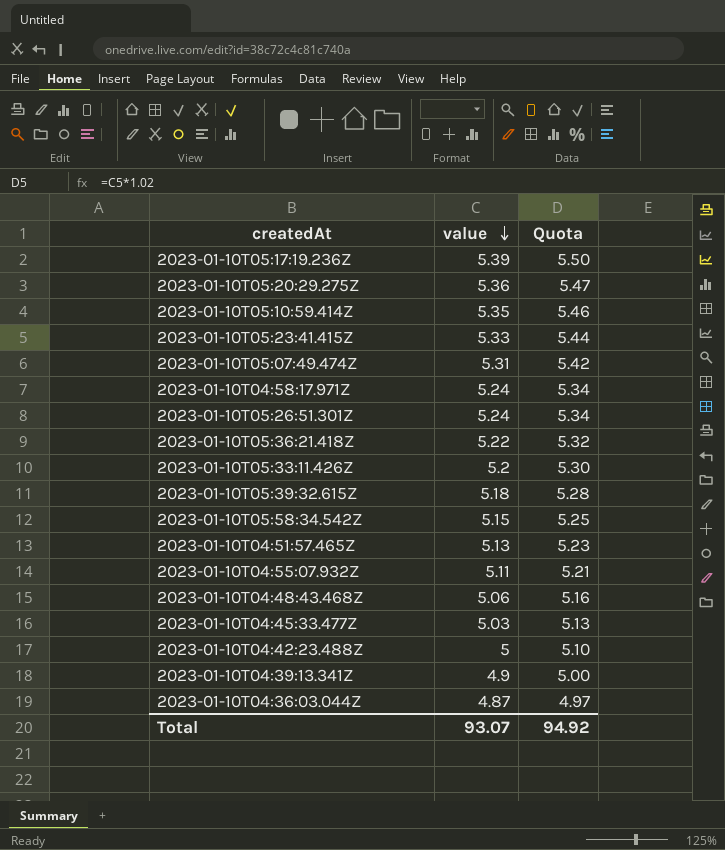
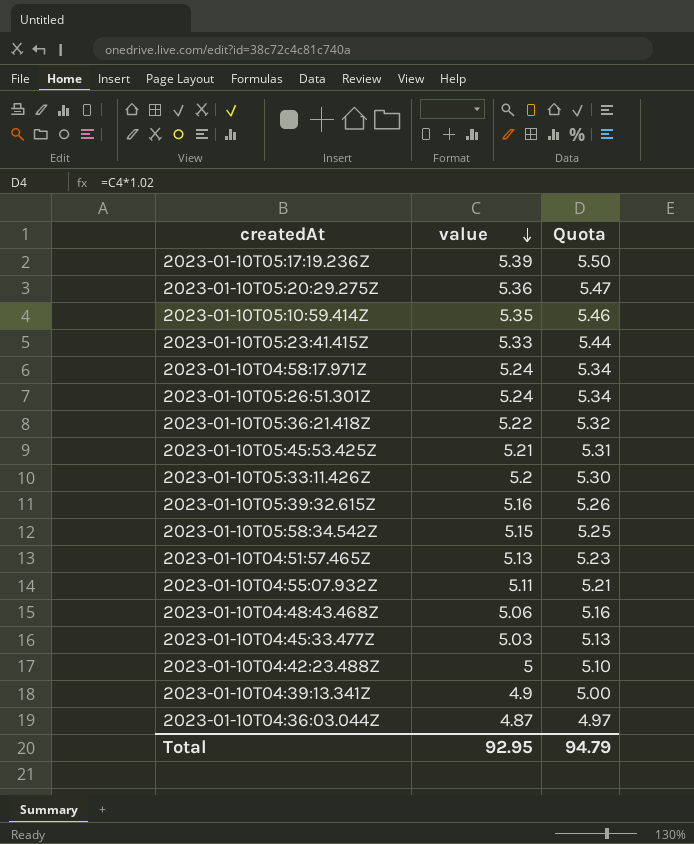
row 2023-01-10T05:07:49.474Z: 5.31 | 5.42 -> none
row 2023-01-10T05:45:53.425Z: none -> 5.21 | 5.31
2023-01-10T05:39:32.615Z | value: 5.18 -> 5.16
2023-01-10T05:39:32.615Z | Quota: 5.28 -> 5.26
Total | value: 93.07 -> 92.95
Total | Quota: 94.92 -> 94.79

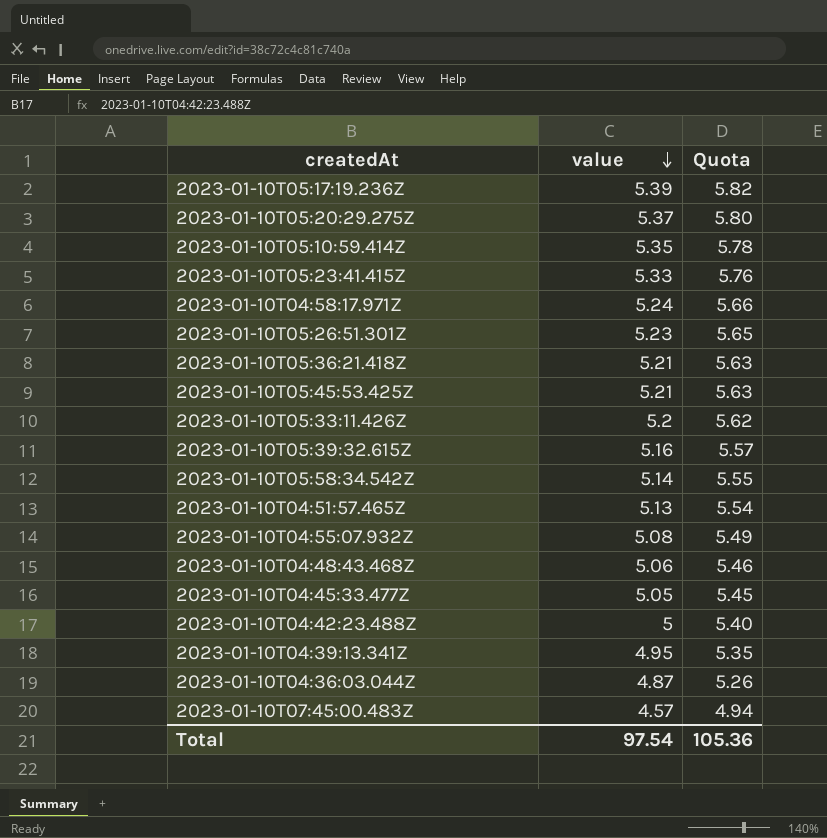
column Quota | formula: [value] * 1.02 -> [value] * 1.08
2023-01-10T05:20:29.275Z | value: 5.36 -> 5.37
2023-01-10T05:26:51.301Z | value: 5.24 -> 5.23
2023-01-10T05:36:21.418Z | value: 5.22 -> 5.21
2023-01-10T05:58:34.542Z | value: 5.15 -> 5.14
2023-01-10T04:55:07.932Z | value: 5.11 -> 5.08
2023-01-10T04:45:33.477Z | value: 5.03 -> 5.05
2023-01-10T04:39:13.341Z | value: 4.9 -> 4.95
row 2023-01-10T07:45:00.483Z: none -> 4.57 | 4.94
Total | value: 92.95 -> 97.54
Total | Quota: 94.79 -> 105.36

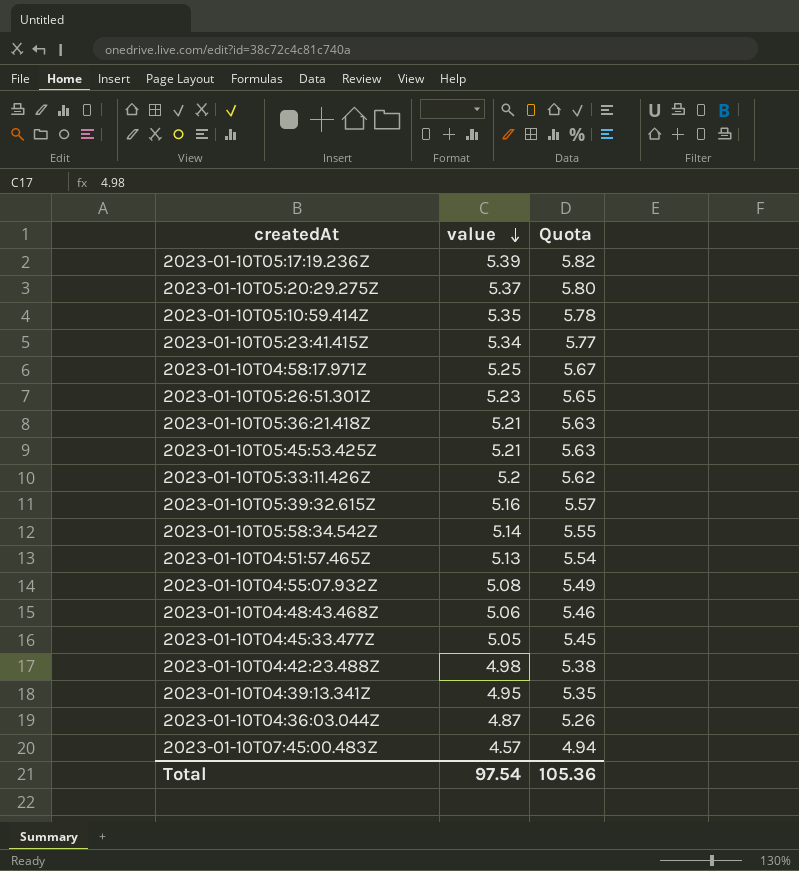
2023-01-10T05:23:41.415Z | value: 5.33 -> 5.34
2023-01-10T05:23:41.415Z | Quota: 5.76 -> 5.77
2023-01-10T04:58:17.971Z | value: 5.24 -> 5.25
2023-01-10T04:58:17.971Z | Quota: 5.66 -> 5.67
2023-01-10T04:42:23.488Z | value: 5 -> 4.98
2023-01-10T04:42:23.488Z | Quota: 5.40 -> 5.38

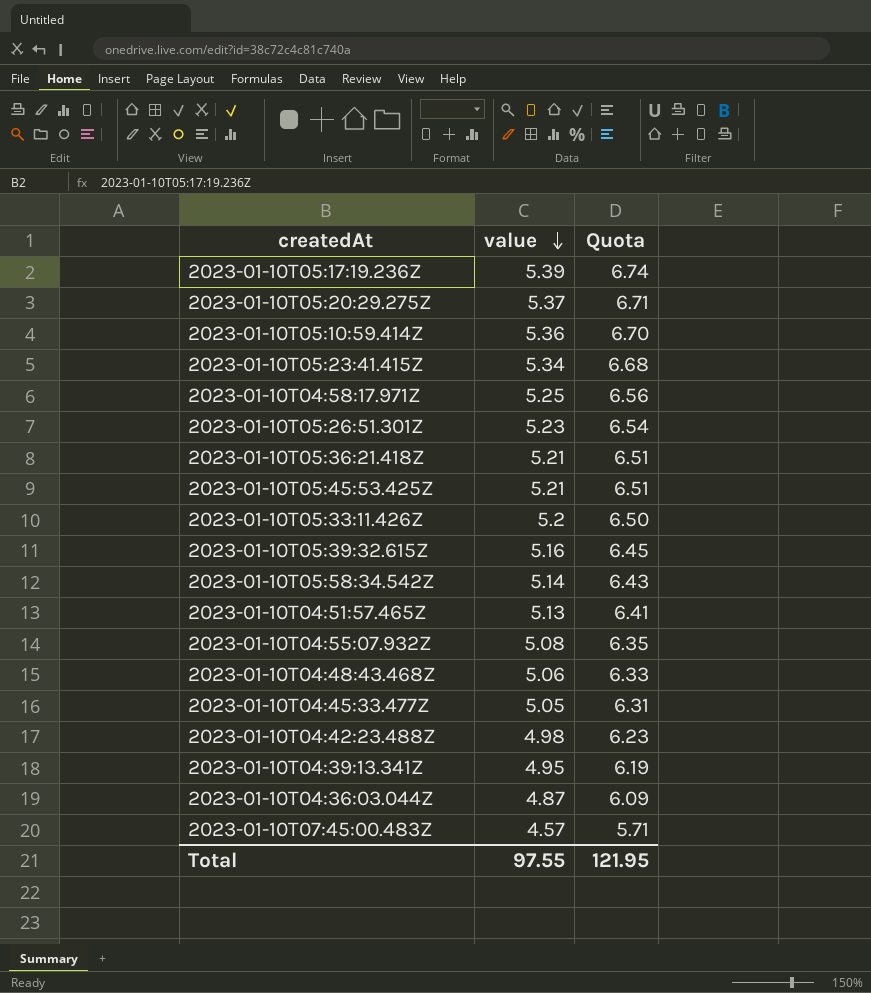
column Quota | formula: [value] * 1.08 -> [value] * 1.25
2023-01-10T05:10:59.414Z | value: 5.35 -> 5.36
Total | value: 97.54 -> 97.55
Total | Quota: 105.36 -> 121.95

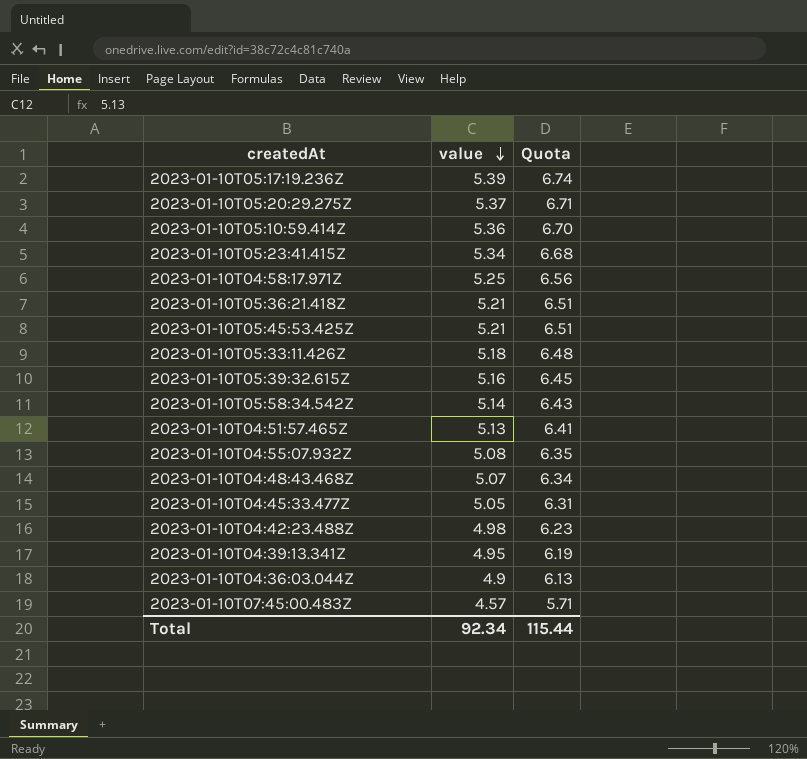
row 2023-01-10T05:26:51.301Z: 5.23 | 6.54 -> none
2023-01-10T05:33:11.426Z | value: 5.2 -> 5.18
2023-01-10T05:33:11.426Z | Quota: 6.50 -> 6.48
2023-01-10T04:48:43.468Z | value: 5.06 -> 5.07
2023-01-10T04:48:43.468Z | Quota: 6.33 -> 6.34
2023-01-10T04:36:03.044Z | value: 4.87 -> 4.9
2023-01-10T04:36:03.044Z | Quota: 6.09 -> 6.13
Total | value: 97.55 -> 92.34
Total | Quota: 121.95 -> 115.44

